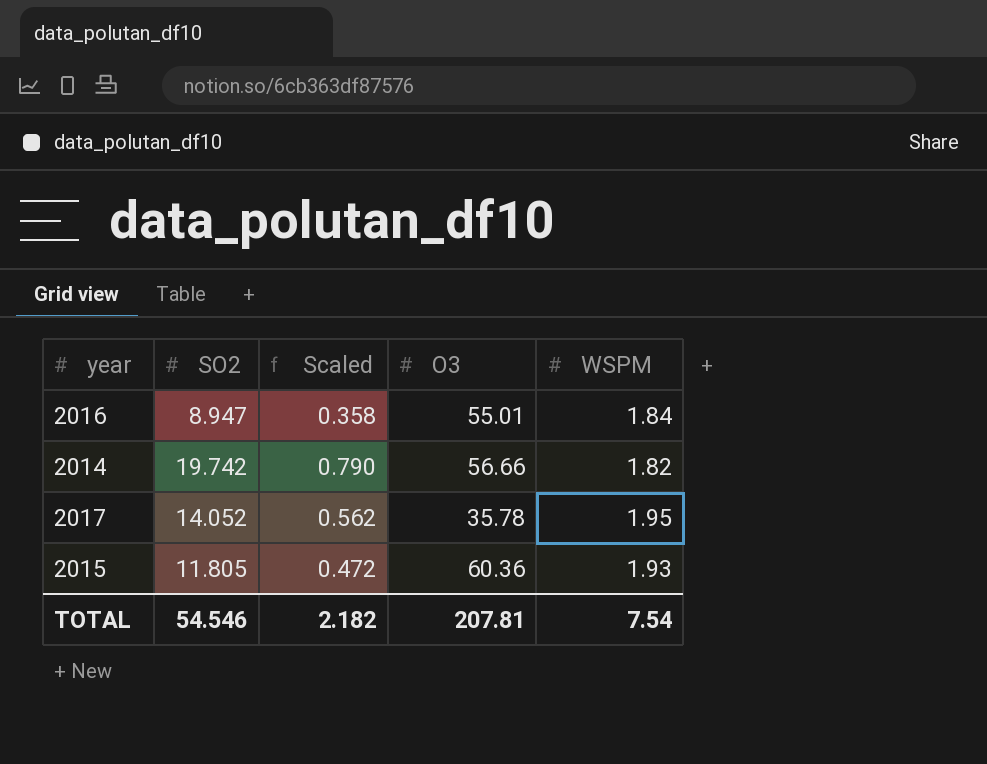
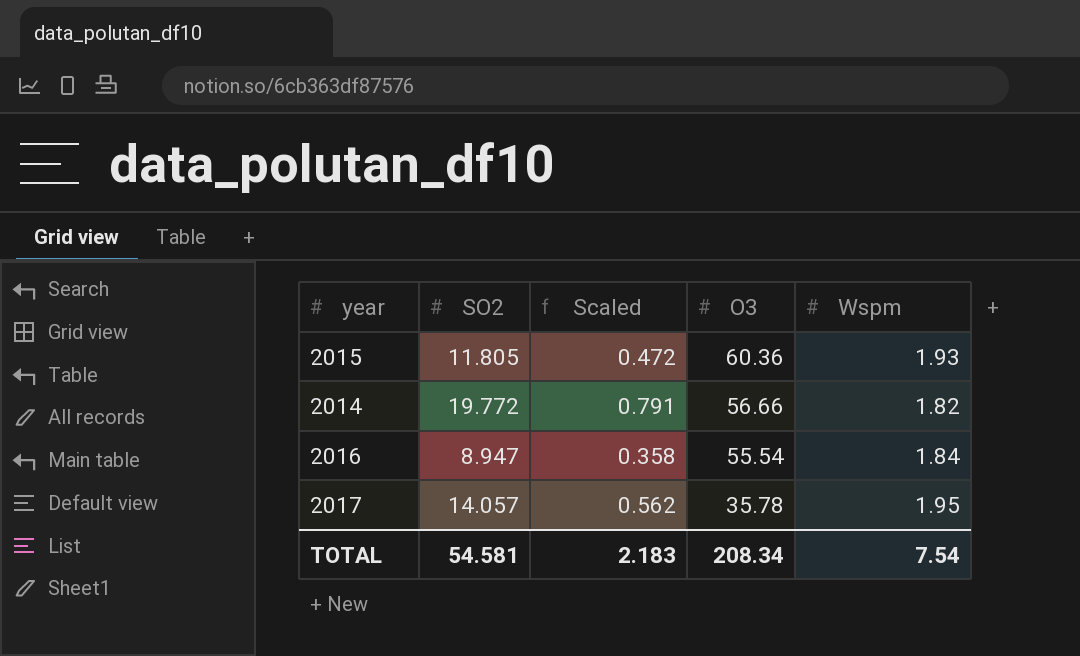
row order: none -> O3 descending
column name: WSPM -> Wspm
2014 | SO2: 19.742 -> 19.772
2014 | Scaled: 0.790 -> 0.791
2016 | O3: 55.01 -> 55.54
2017 | SO2: 14.052 -> 14.057
TOTAL | SO2: 54.546 -> 54.581
TOTAL | Scaled: 2.182 -> 2.183
TOTAL | O3: 207.81 -> 208.34

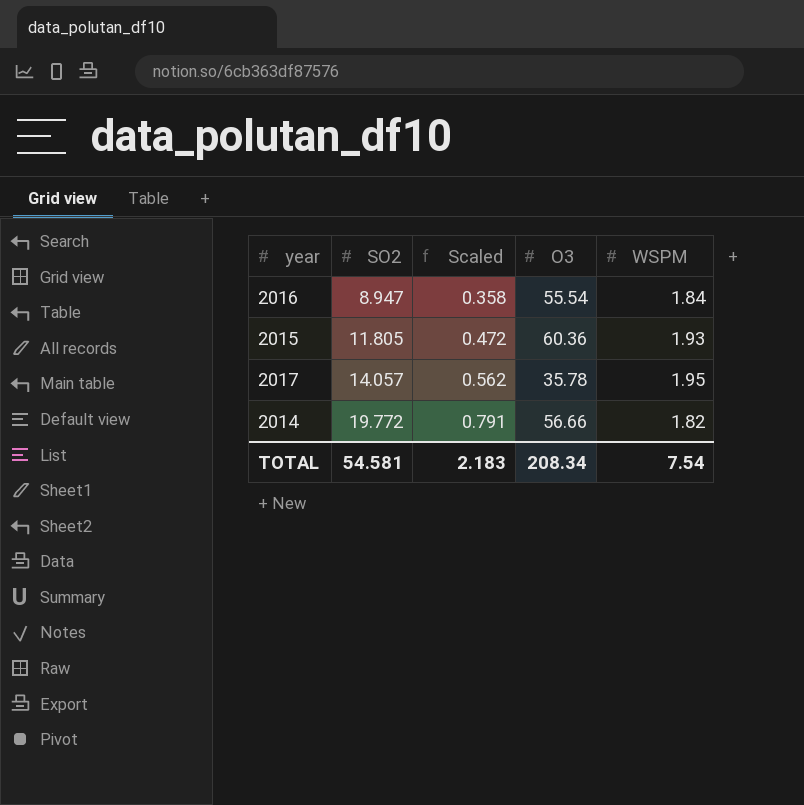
row order: O3 descending -> SO2 ascending
column name: Wspm -> WSPM

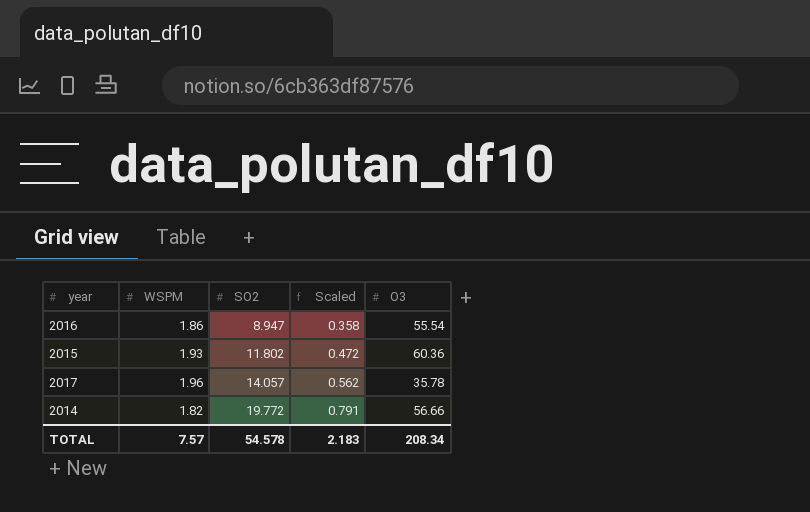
column WSPM | position: 5 -> 2
2016 | WSPM: 1.84 -> 1.86
2015 | SO2: 11.805 -> 11.802
2017 | WSPM: 1.95 -> 1.96
TOTAL | WSPM: 7.54 -> 7.57
TOTAL | SO2: 54.581 -> 54.578

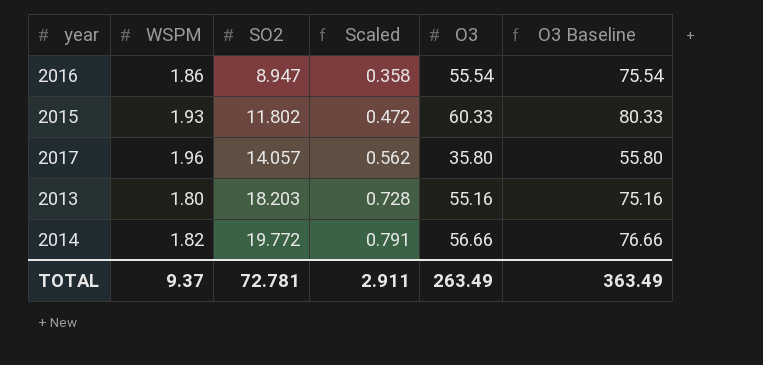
column O3 Baseline | formula: none -> [O3] + 20
2015 | O3: 60.36 -> 60.33
2017 | O3: 35.78 -> 35.80
row 2013: none -> 1.80 | 18.203 | 0.728 | 55.16 | 75.16
TOTAL | WSPM: 7.57 -> 9.37
TOTAL | SO2: 54.578 -> 72.781
TOTAL | Scaled: 2.183 -> 2.911
TOTAL | O3: 208.34 -> 263.49

